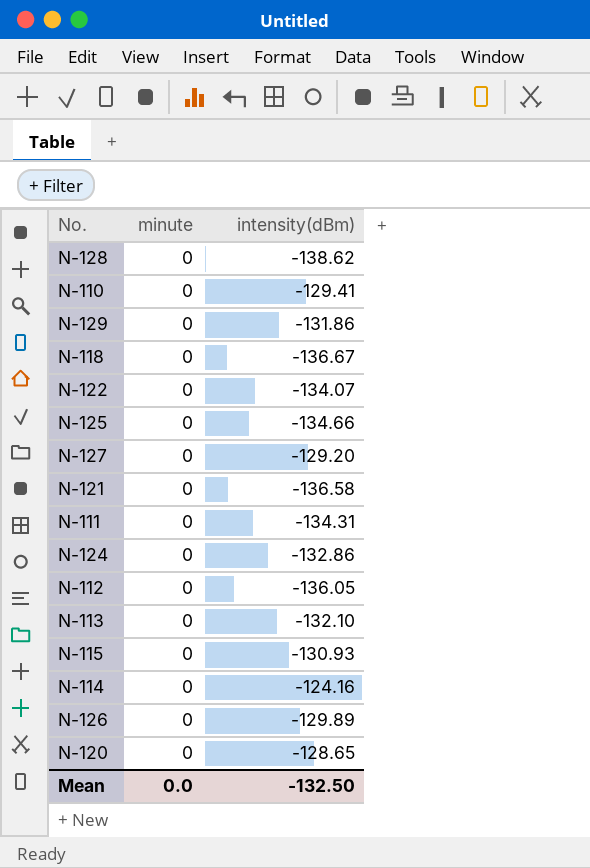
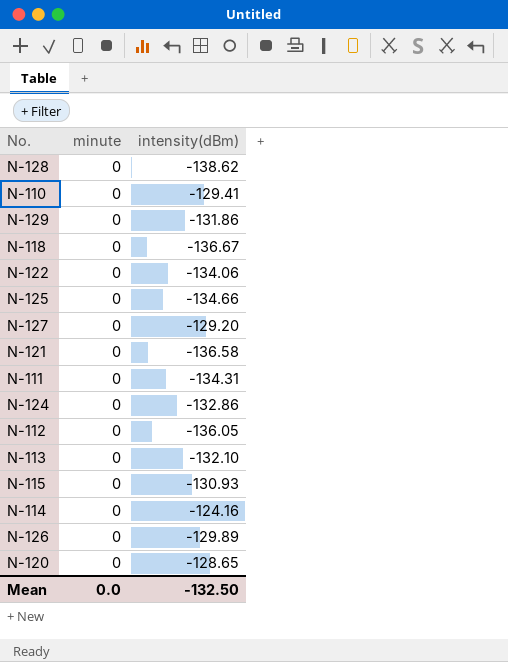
N-122 | intensity(dBm): -134.07 -> -134.06

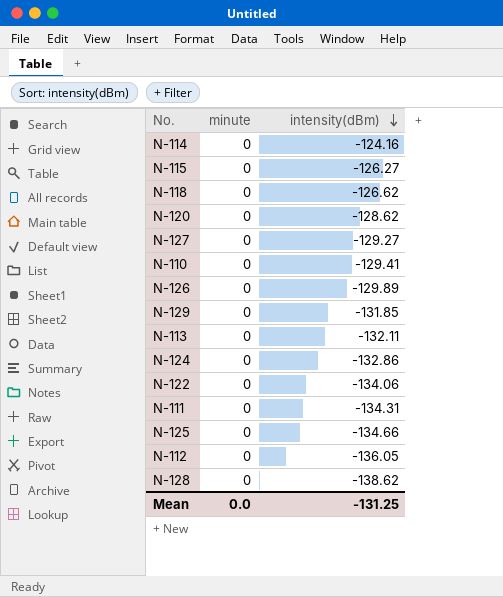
row order: none -> intensity(dBm) descending
row N-121: 0 | -136.58 -> none
N-115 | intensity(dBm): -130.93 -> -126.27
N-118 | intensity(dBm): -136.67 -> -126.62
N-120 | intensity(dBm): -128.65 -> -128.62
N-127 | intensity(dBm): -129.20 -> -129.27
N-129 | intensity(dBm): -131.86 -> -131.85
N-113 | intensity(dBm): -132.10 -> -132.11
Mean | intensity(dBm): -132.50 -> -131.25

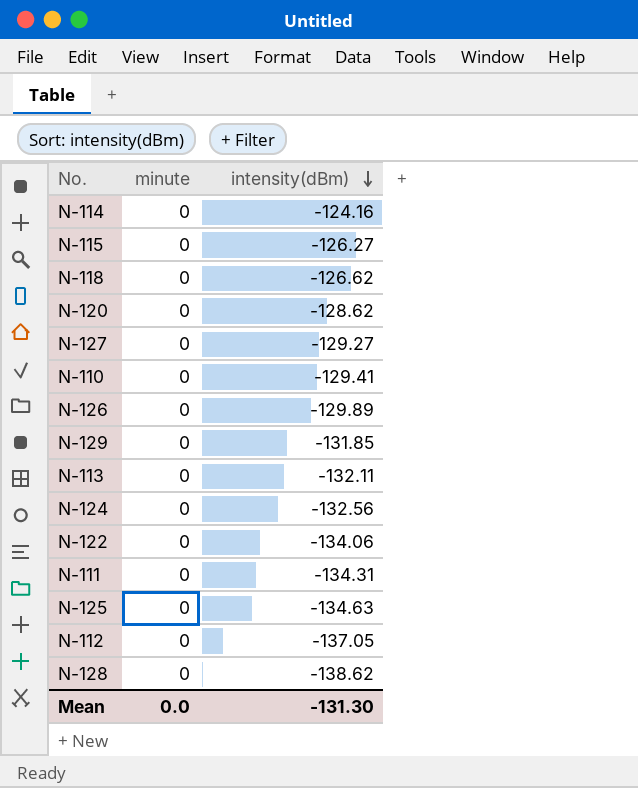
N-124 | intensity(dBm): -132.86 -> -132.56
N-125 | intensity(dBm): -134.66 -> -134.63
N-112 | intensity(dBm): -136.05 -> -137.05
Mean | intensity(dBm): -131.25 -> -131.30

